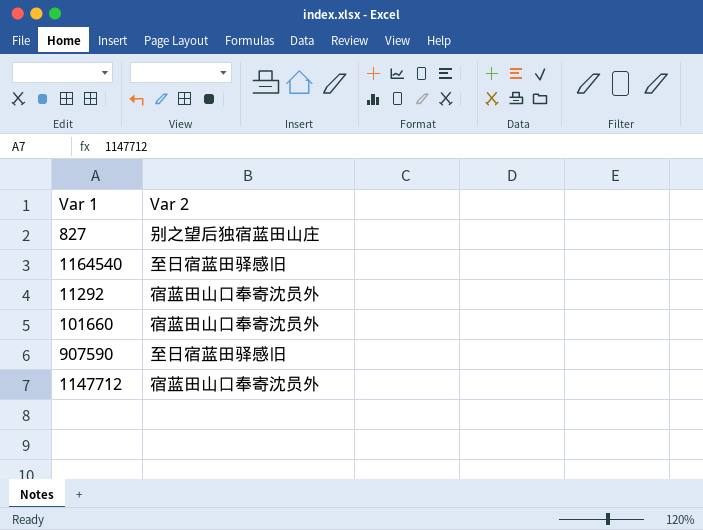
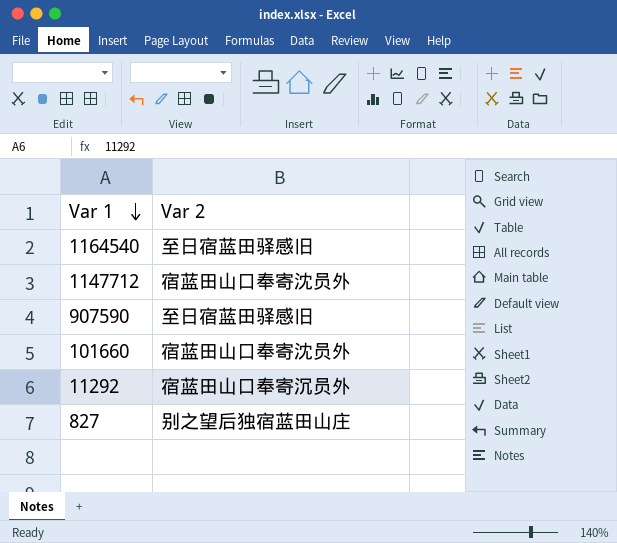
row order: none -> Var 1 descending
11292 | Var 2: 宿蓝田山口奉寄沈员外 -> 宿蓝田山口奉寄沉员外

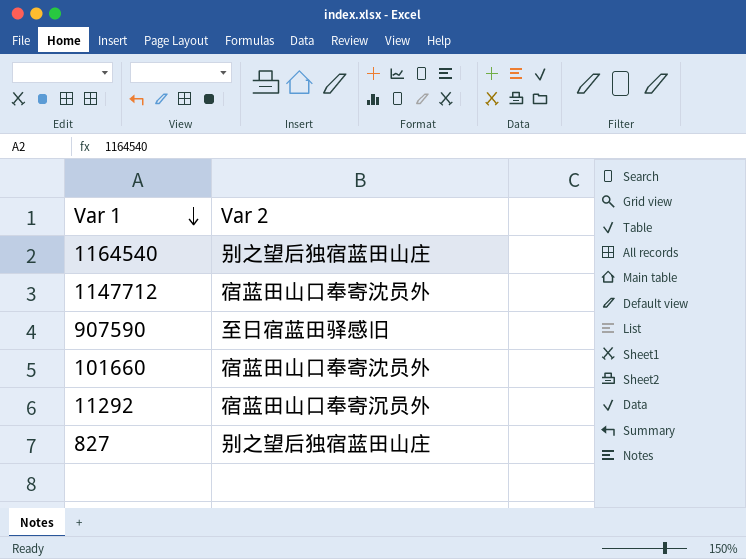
1164540 | Var 2: 至日宿蓝田驿感旧 -> 别之望后独宿蓝田山庄

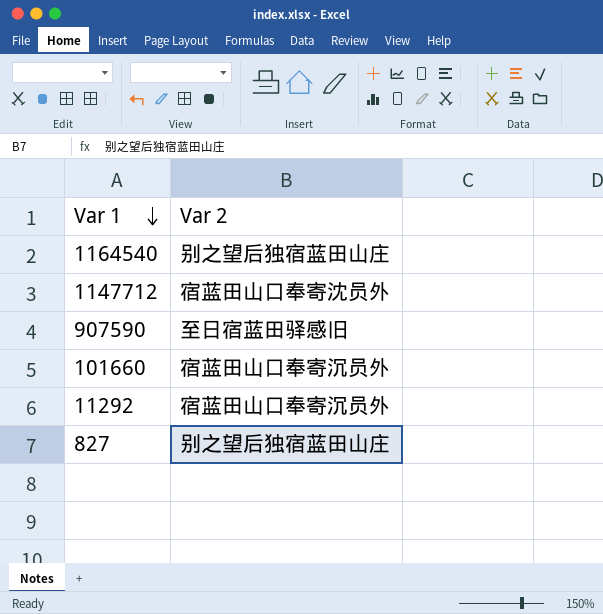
101660 | Var 2: 宿蓝田山口奉寄沈员外 -> 宿蓝田山口奉寄沉员外

